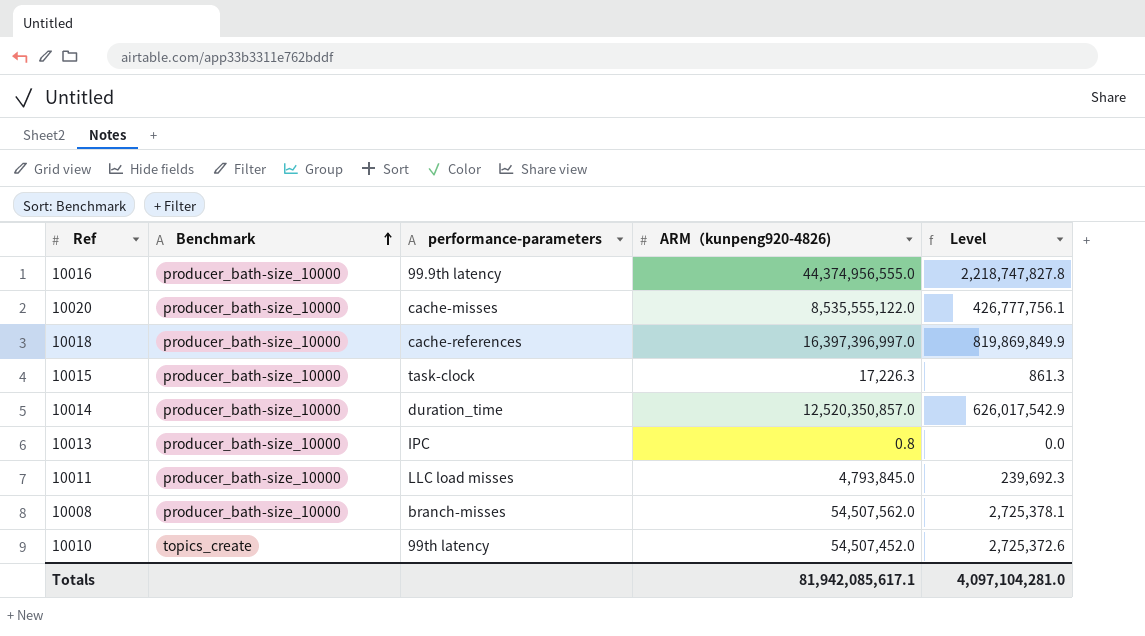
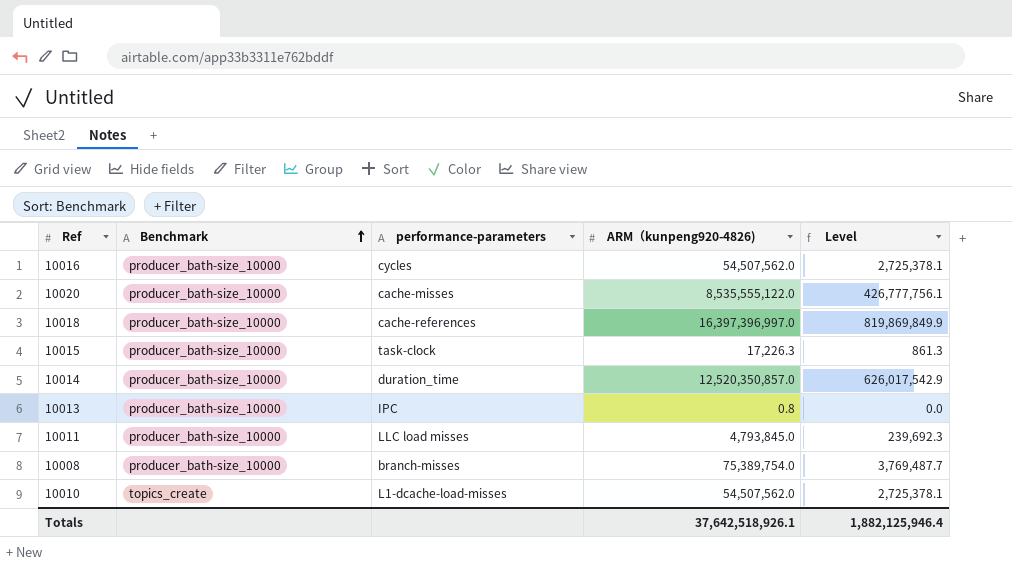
10016 | performance-parameters: 99.9th latency -> cycles
10016 | ARM（kunpeng920-4826): 44,374,956,555.0 -> 54,507,562.0
10016 | Level: 2,218,747,827.8 -> 2,725,378.1
10008 | ARM（kunpeng920-4826): 54,507,562.0 -> 75,389,754.0
10008 | Level: 2,725,378.1 -> 3,769,487.7
10010 | performance-parameters: 99th latency -> L1-dcache-load-misses
10010 | ARM（kunpeng920-4826): 54,507,452.0 -> 54,507,562.0
10010 | Level: 2,725,372.6 -> 2,725,378.1
Totals | ARM（kunpeng920-4826): 81,942,085,617.1 -> 37,642,518,926.1
Totals | Level: 4,097,104,281.0 -> 1,882,125,946.4

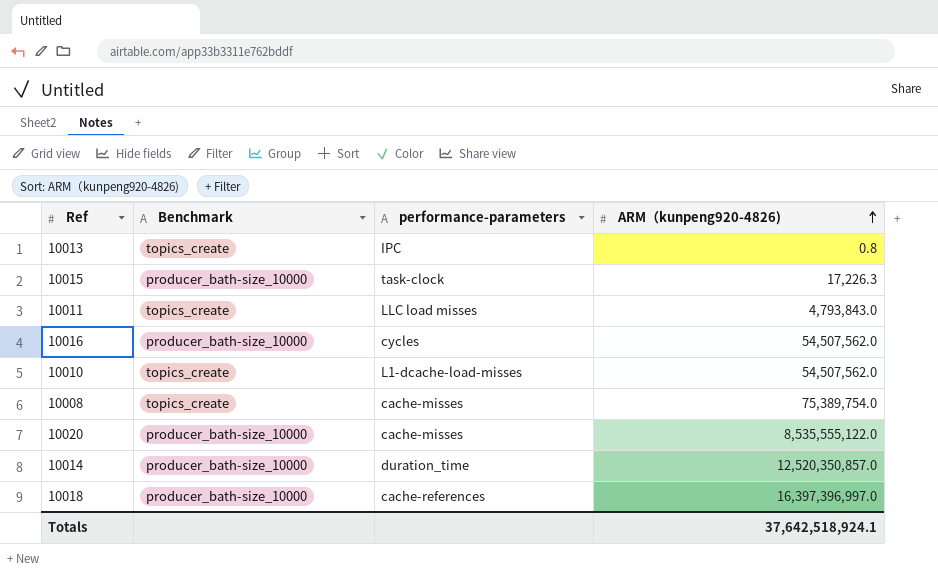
row order: Benchmark ascending -> ARM（kunpeng920-4826) ascending
column Level | formula: [ARM（kunpeng920-4826)] * 0.05 -> none
10013 | Benchmark: producer_bath-size_10000 -> topics_create
10011 | Benchmark: producer_bath-size_10000 -> topics_create
10011 | ARM（kunpeng920-4826): 4,793,845.0 -> 4,793,843.0
10008 | Benchmark: producer_bath-size_10000 -> topics_create
10008 | performance-parameters: branch-misses -> cache-misses
Totals | ARM（kunpeng920-4826): 37,642,518,926.1 -> 37,642,518,924.1

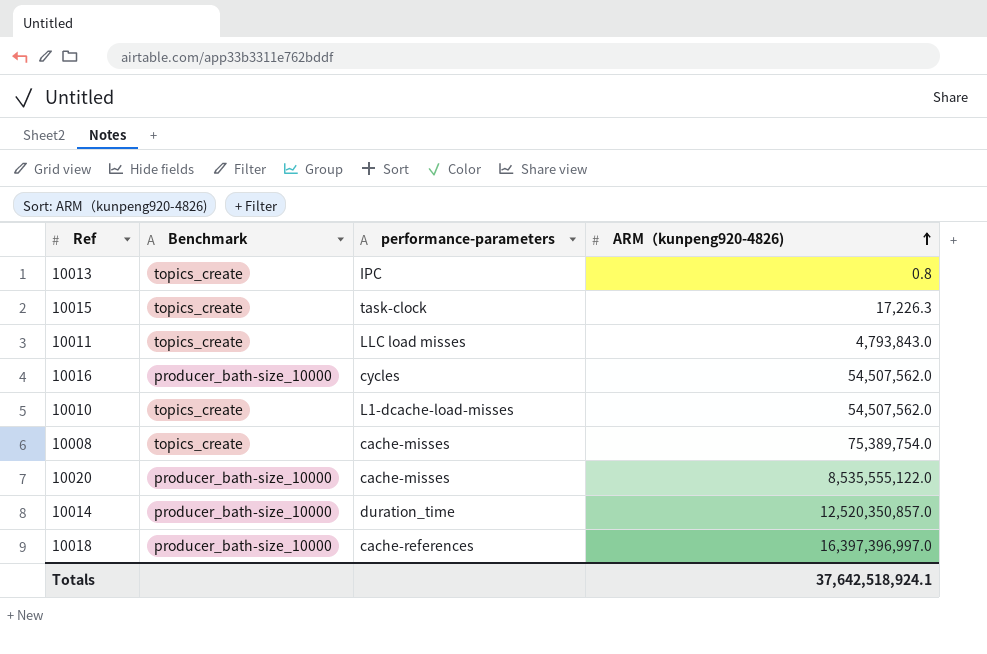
10015 | Benchmark: producer_bath-size_10000 -> topics_create

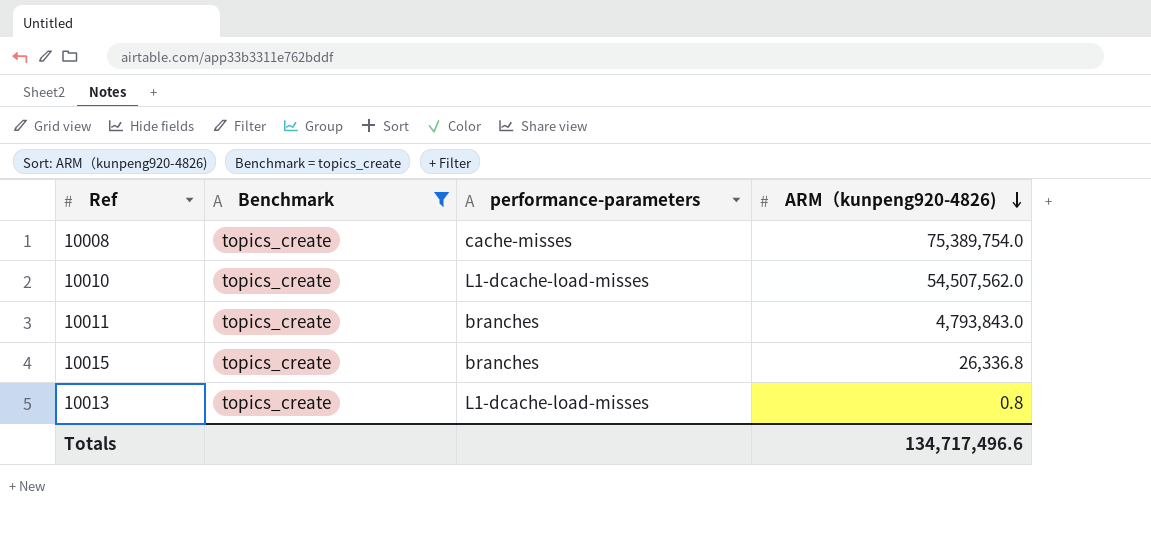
filter: none -> Benchmark = topics_create
row order: ARM（kunpeng920-4826) ascending -> ARM（kunpeng920-4826) descending
10011 | performance-parameters: LLC load misses -> branches
10015 | performance-parameters: task-clock -> branches
10015 | ARM（kunpeng920-4826): 17,226.3 -> 26,336.8
10013 | performance-parameters: IPC -> L1-dcache-load-misses
Totals | ARM（kunpeng920-4826): 37,642,518,924.1 -> 134,717,496.6

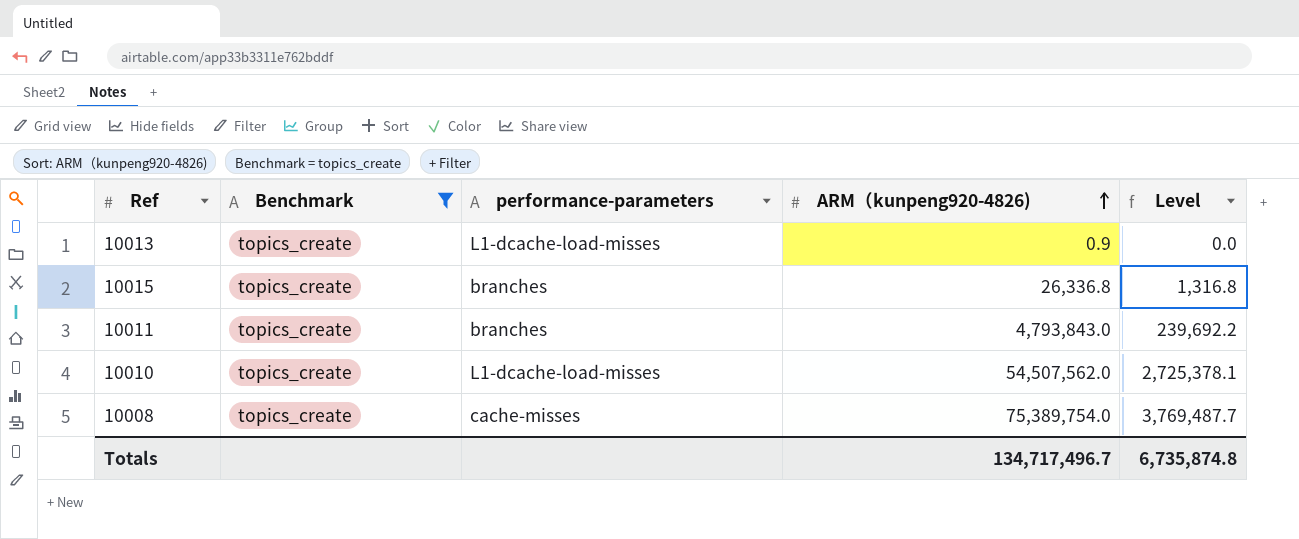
row order: ARM（kunpeng920-4826) descending -> ARM（kunpeng920-4826) ascending
column Level | formula: none -> [ARM（kunpeng920-4826)] * 0.05
10013 | ARM（kunpeng920-4826): 0.8 -> 0.9
Totals | ARM（kunpeng920-4826): 134,717,496.6 -> 134,717,496.7

